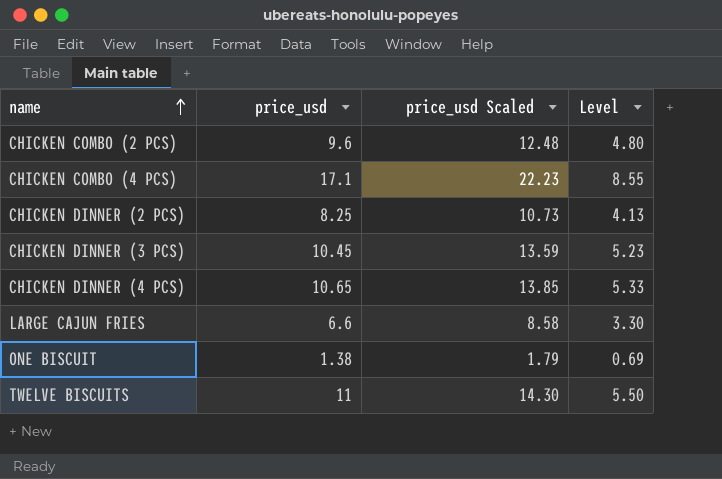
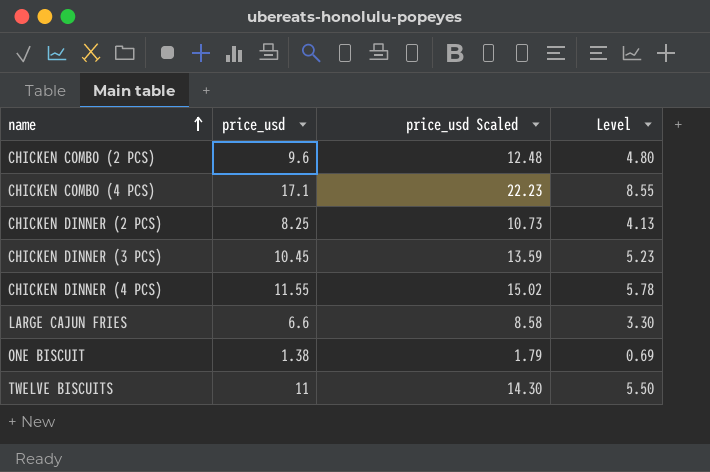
CHICKEN DINNER (4 PCS) | price_usd: 10.65 -> 11.55
CHICKEN DINNER (4 PCS) | price_usd Scaled: 13.85 -> 15.02
CHICKEN DINNER (4 PCS) | Level: 5.33 -> 5.78

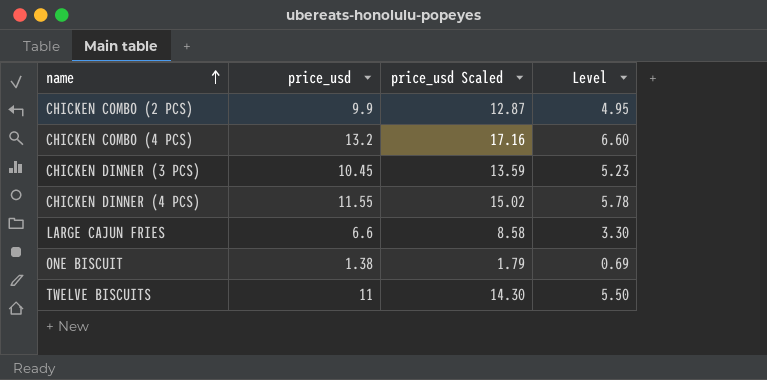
row CHICKEN DINNER (2 PCS): 8.25 | 10.73 | 4.13 -> none
CHICKEN COMBO (2 PCS) | price_usd: 9.6 -> 9.9
CHICKEN COMBO (2 PCS) | price_usd Scaled: 12.48 -> 12.87
CHICKEN COMBO (2 PCS) | Level: 4.80 -> 4.95
CHICKEN COMBO (4 PCS) | price_usd: 17.1 -> 13.2
CHICKEN COMBO (4 PCS) | price_usd Scaled: 22.23 -> 17.16
CHICKEN COMBO (4 PCS) | Level: 8.55 -> 6.60

